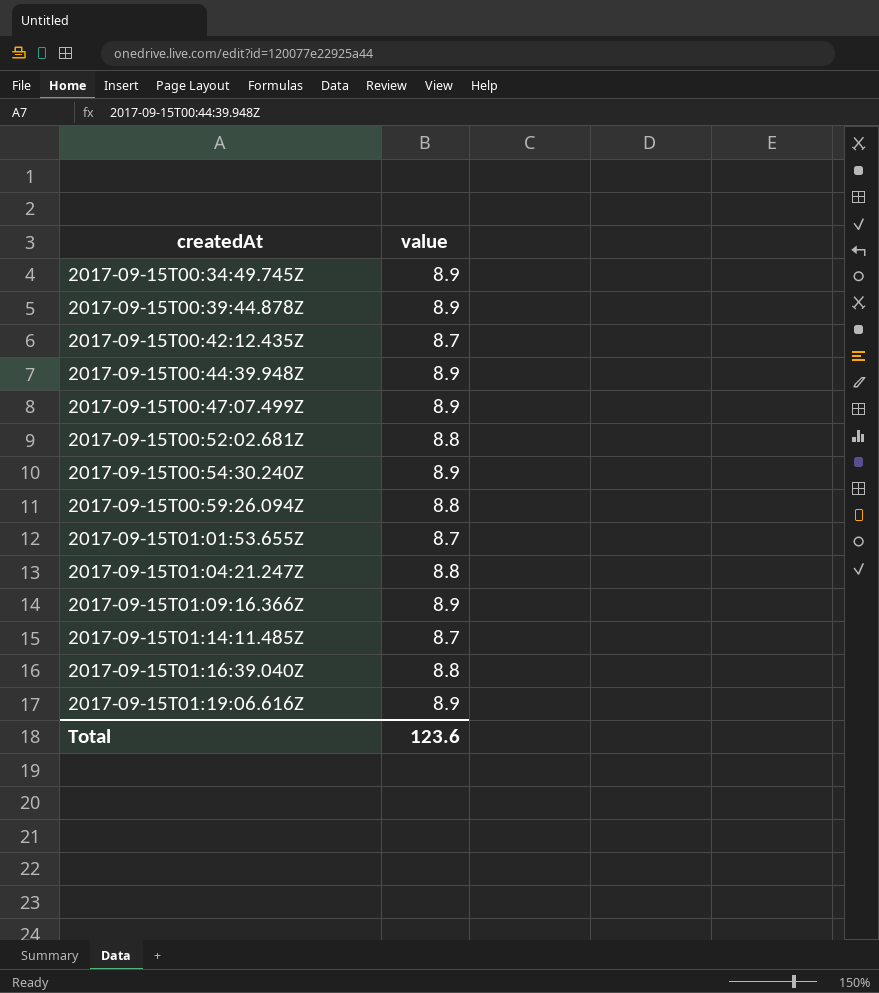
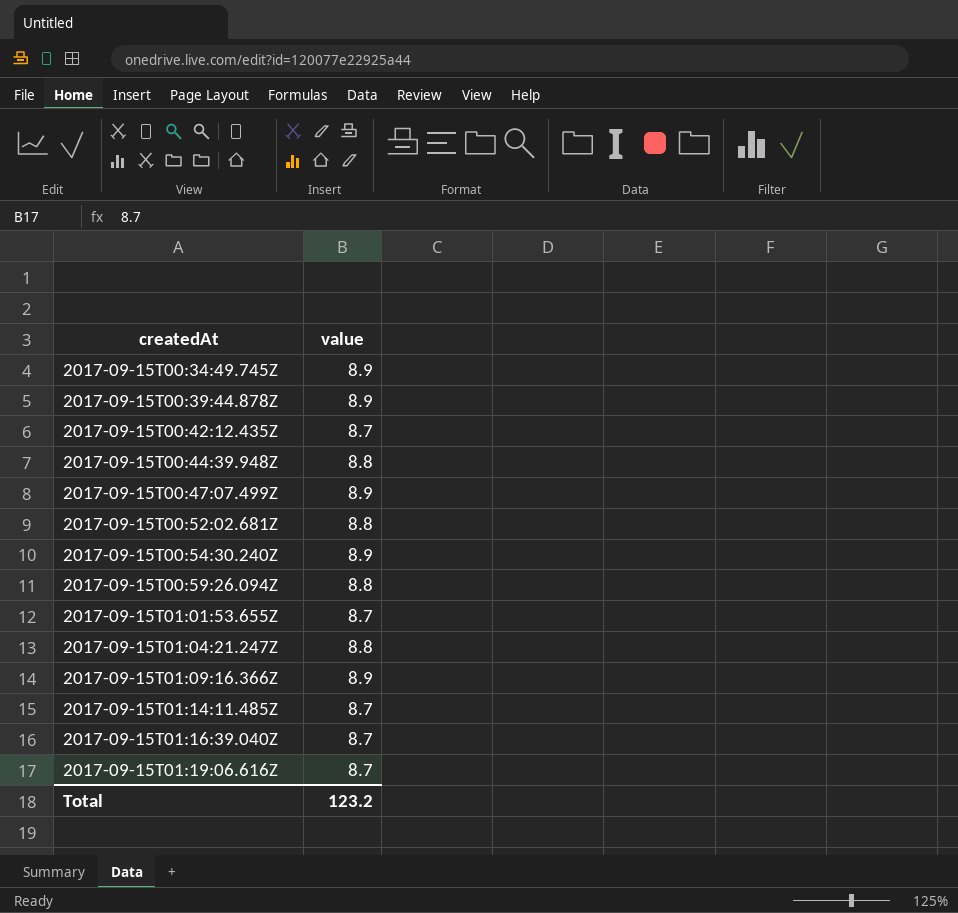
2017-09-15T00:44:39.948Z | value: 8.9 -> 8.8
2017-09-15T01:16:39.040Z | value: 8.8 -> 8.7
2017-09-15T01:19:06.616Z | value: 8.9 -> 8.7
Total | value: 123.6 -> 123.2

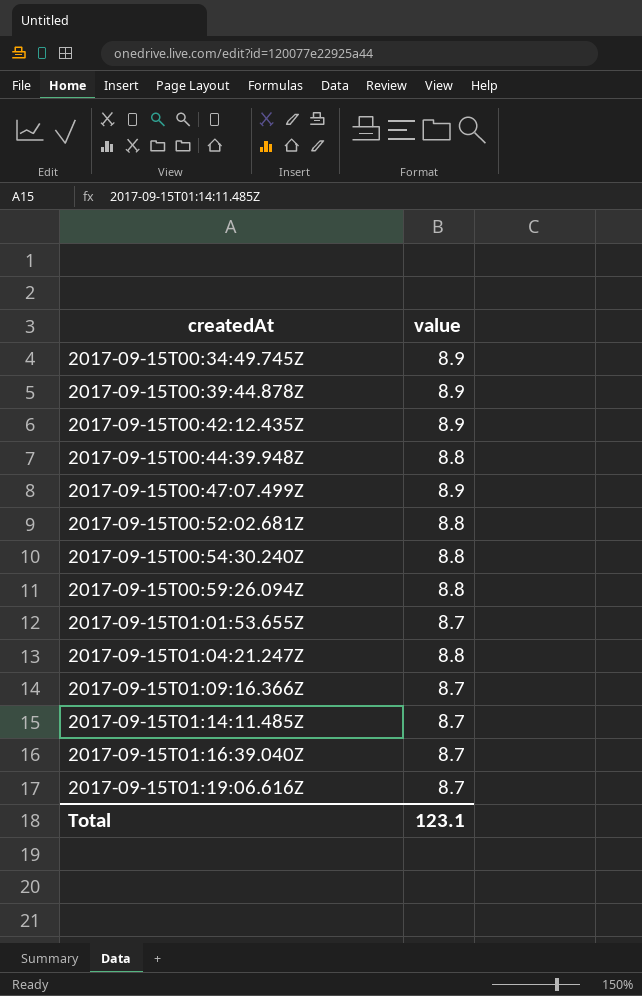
2017-09-15T00:42:12.435Z | value: 8.7 -> 8.9
2017-09-15T00:54:30.240Z | value: 8.9 -> 8.8
2017-09-15T01:09:16.366Z | value: 8.9 -> 8.7
Total | value: 123.2 -> 123.1

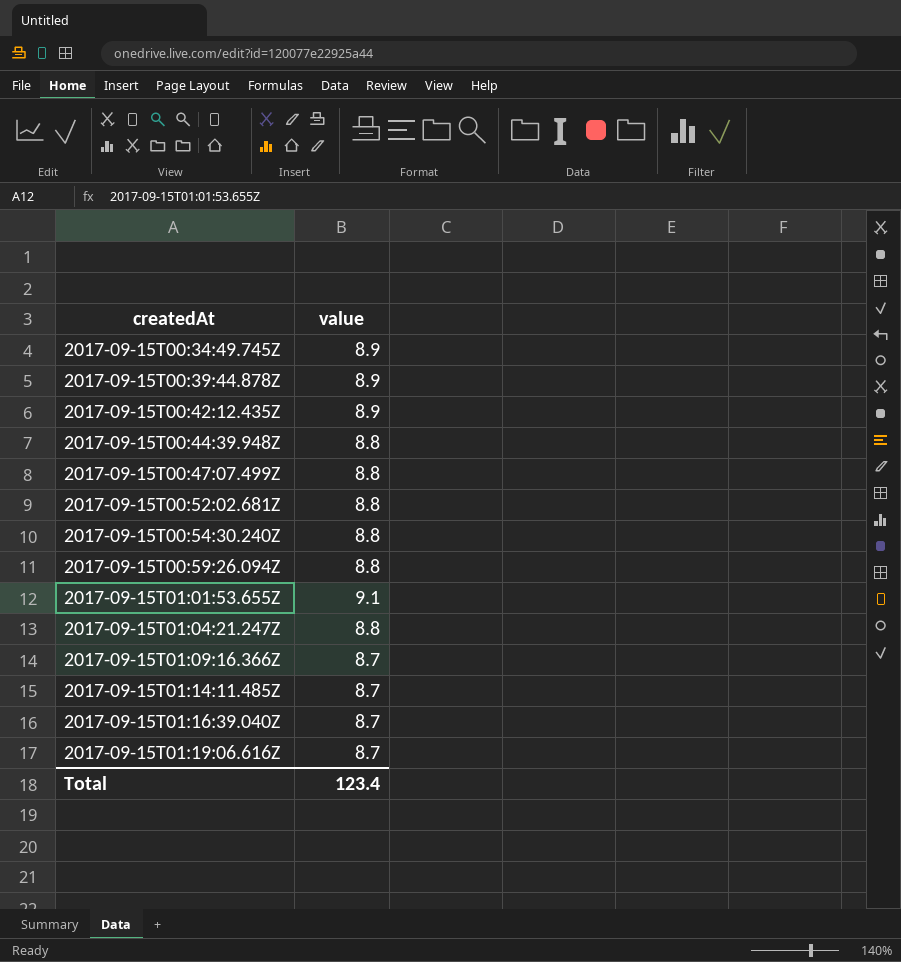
2017-09-15T00:47:07.499Z | value: 8.9 -> 8.8
2017-09-15T01:01:53.655Z | value: 8.7 -> 9.1
Total | value: 123.1 -> 123.4

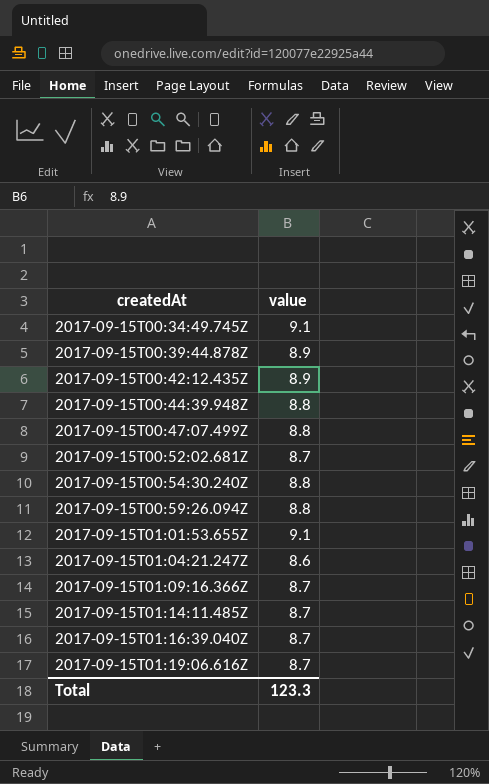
2017-09-15T00:34:49.745Z | value: 8.9 -> 9.1
2017-09-15T00:52:02.681Z | value: 8.8 -> 8.7
2017-09-15T01:04:21.247Z | value: 8.8 -> 8.6
Total | value: 123.4 -> 123.3

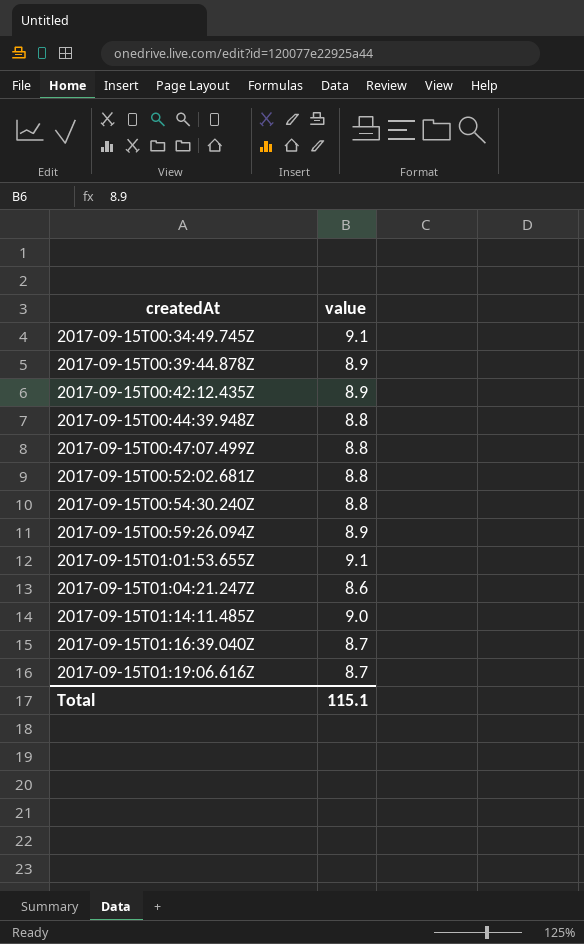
row 2017-09-15T01:09:16.366Z: 8.7 -> none
2017-09-15T00:52:02.681Z | value: 8.7 -> 8.8
2017-09-15T00:59:26.094Z | value: 8.8 -> 8.9
2017-09-15T01:14:11.485Z | value: 8.7 -> 9.0
Total | value: 123.3 -> 115.1

